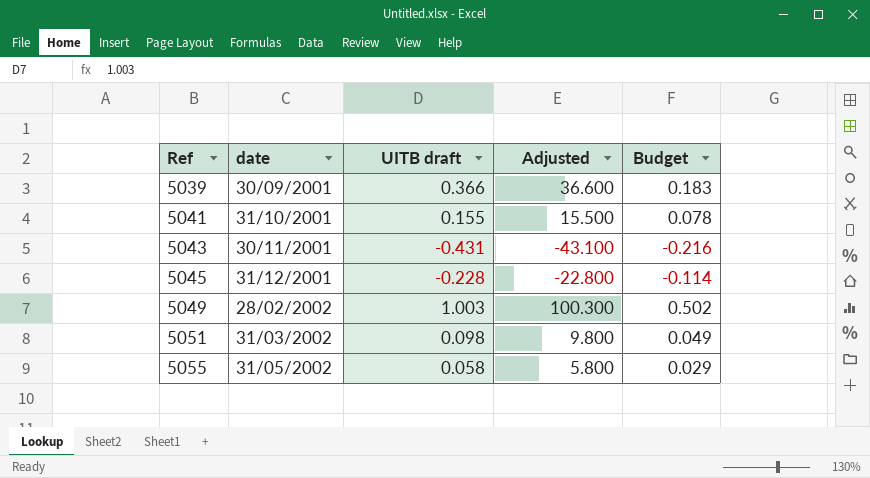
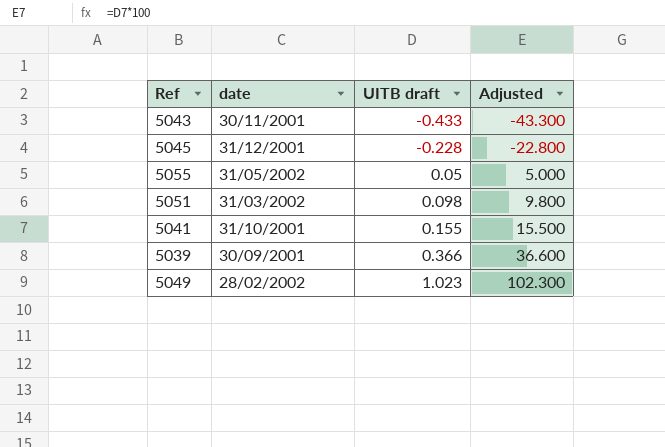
row order: Ref ascending -> UITB draft ascending
column Budget | formula: [UITB draft] * 0.5 -> none
5043 | UITB draft: -0.431 -> -0.433
5043 | Adjusted: -43.100 -> -43.300
5055 | UITB draft: 0.058 -> 0.05
5055 | Adjusted: 5.800 -> 5.000
5049 | UITB draft: 1.003 -> 1.023
5049 | Adjusted: 100.300 -> 102.300

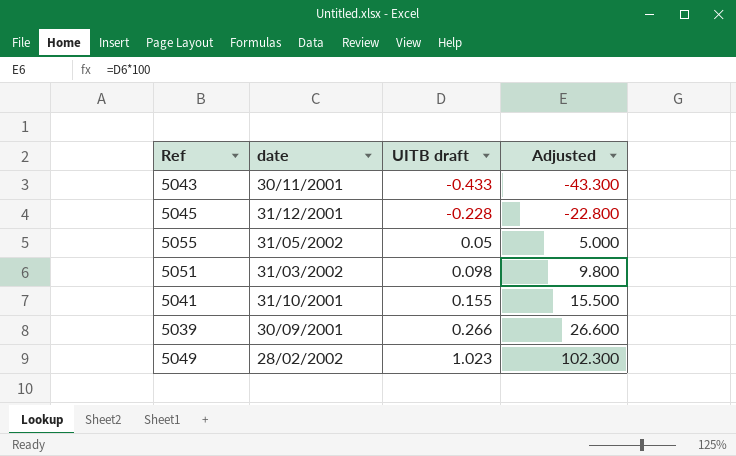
5039 | UITB draft: 0.366 -> 0.266
5039 | Adjusted: 36.600 -> 26.600

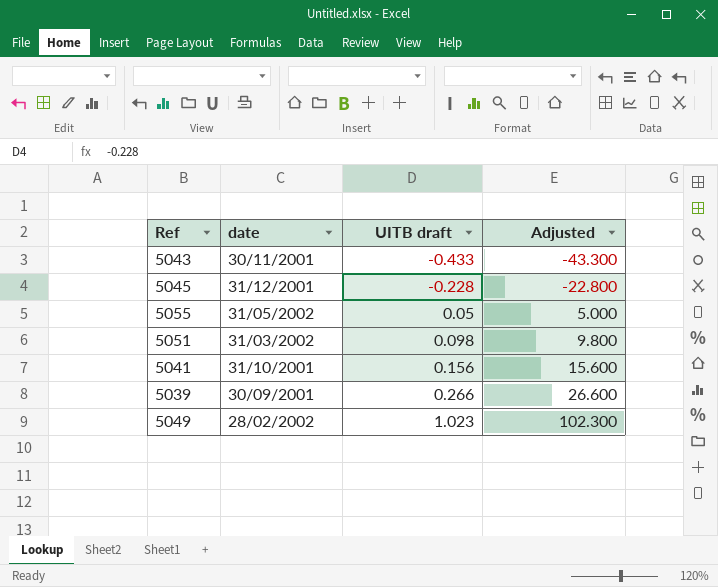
5041 | UITB draft: 0.155 -> 0.156
5041 | Adjusted: 15.500 -> 15.600

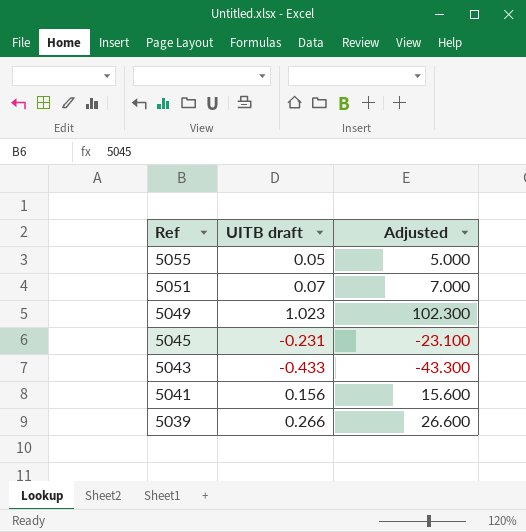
row order: UITB draft ascending -> Ref descending
column date | position: 2 -> none
5051 | UITB draft: 0.098 -> 0.07
5051 | Adjusted: 9.800 -> 7.000
5045 | UITB draft: -0.228 -> -0.231
5045 | Adjusted: -22.800 -> -23.100

